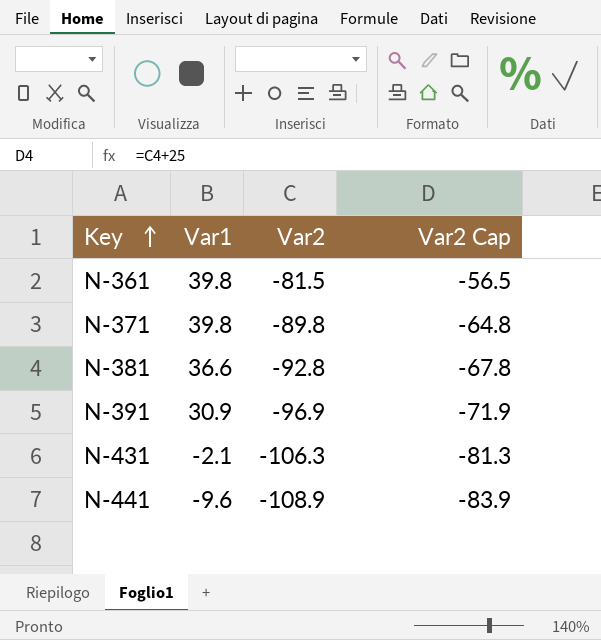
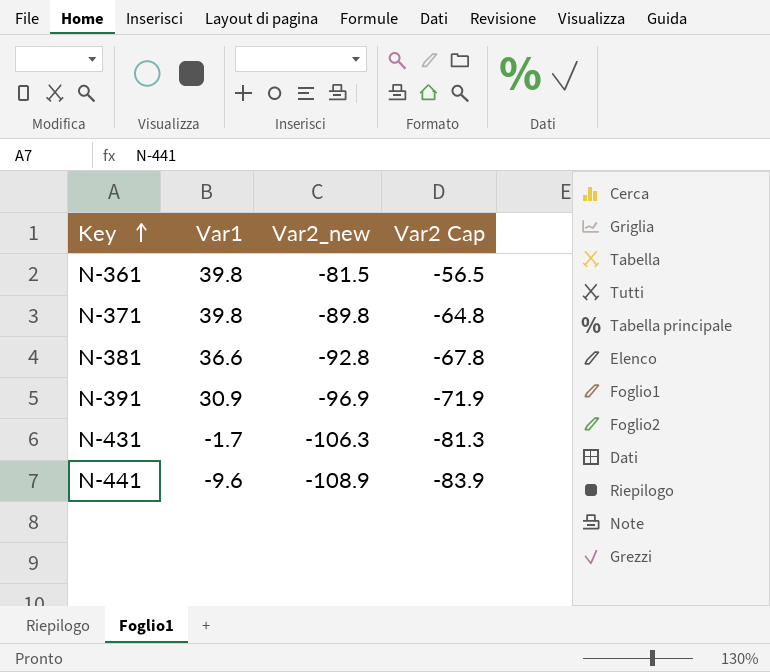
column name: Var2 -> Var2_new
N-431 | Var1: -2.1 -> -1.7

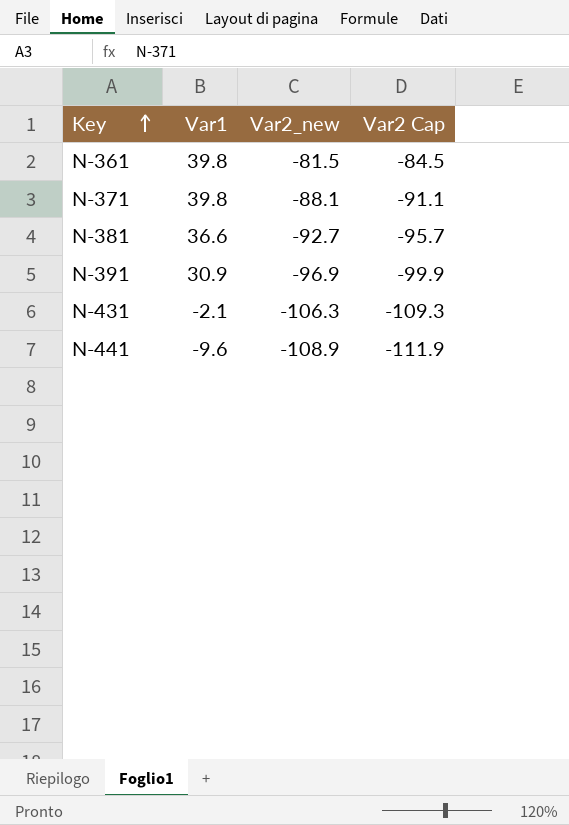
column Var2 Cap | formula: [Var2_new] + 25 -> [Var2_new] - 3
N-371 | Var2_new: -89.8 -> -88.1
N-381 | Var2_new: -92.8 -> -92.7
N-431 | Var1: -1.7 -> -2.1

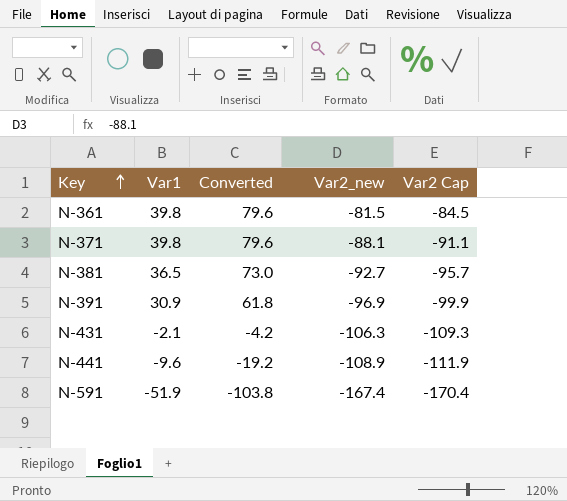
column Converted | formula: none -> [Var1] * 2
N-381 | Var1: 36.6 -> 36.5
row N-591: none -> -51.9 | -103.8 | -167.4 | -170.4

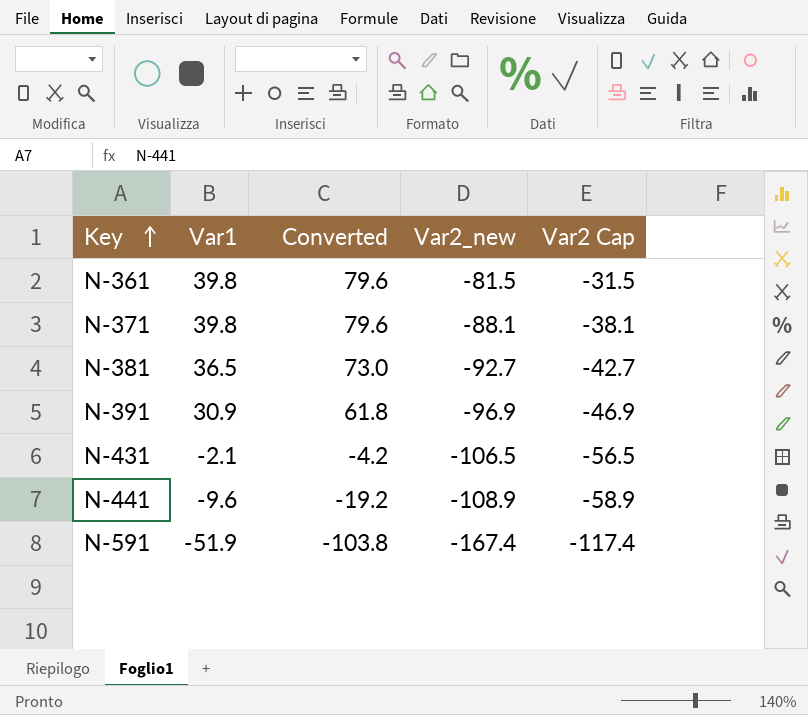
column Var2 Cap | formula: [Var2_new] - 3 -> [Var2_new] + 50
N-431 | Var2_new: -106.3 -> -106.5

